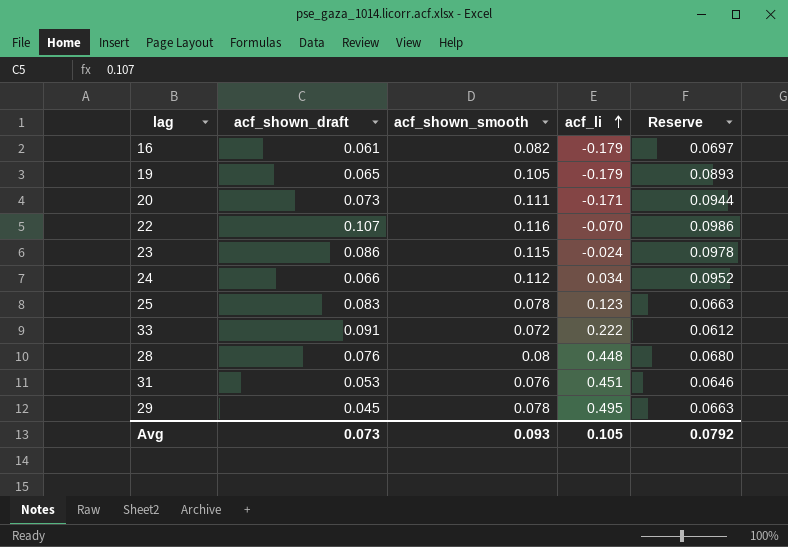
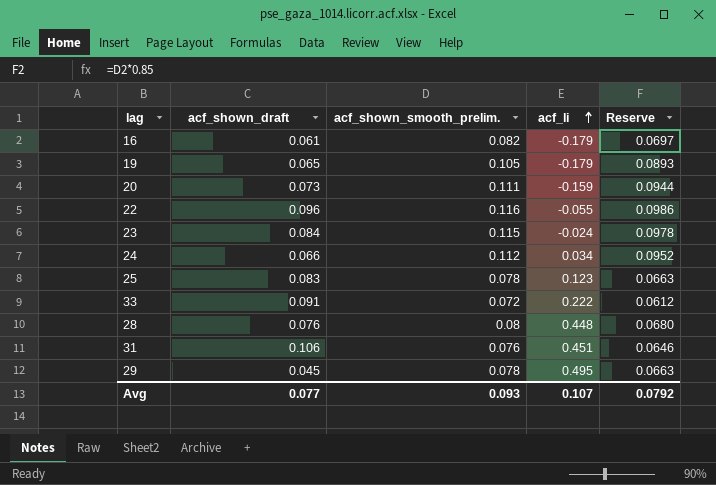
column name: acf_shown_smooth -> acf_shown_smooth_prelim.
20 | acf_li: -0.171 -> -0.159
22 | acf_shown_draft: 0.107 -> 0.096
22 | acf_li: -0.070 -> -0.055
23 | acf_shown_draft: 0.086 -> 0.084
31 | acf_shown_draft: 0.053 -> 0.106
Avg | acf_shown_draft: 0.073 -> 0.077
Avg | acf_li: 0.105 -> 0.107

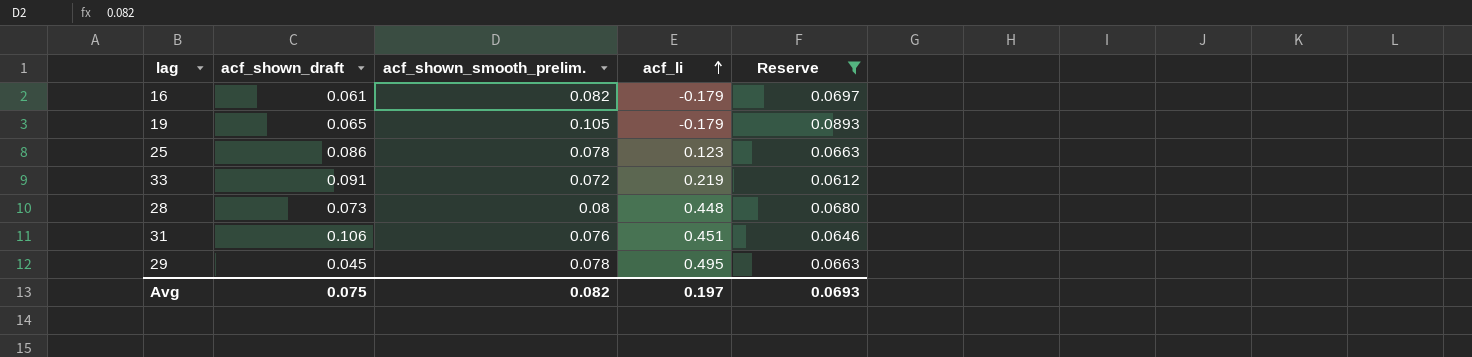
filter: none -> Reserve <= 0.0893
25 | acf_shown_draft: 0.083 -> 0.086
33 | acf_li: 0.222 -> 0.219
28 | acf_shown_draft: 0.076 -> 0.073
Avg | acf_shown_draft: 0.077 -> 0.075
Avg | acf_shown_smooth_prelim.: 0.093 -> 0.082
Avg | acf_li: 0.107 -> 0.197
Avg | Reserve: 0.0792 -> 0.0693

